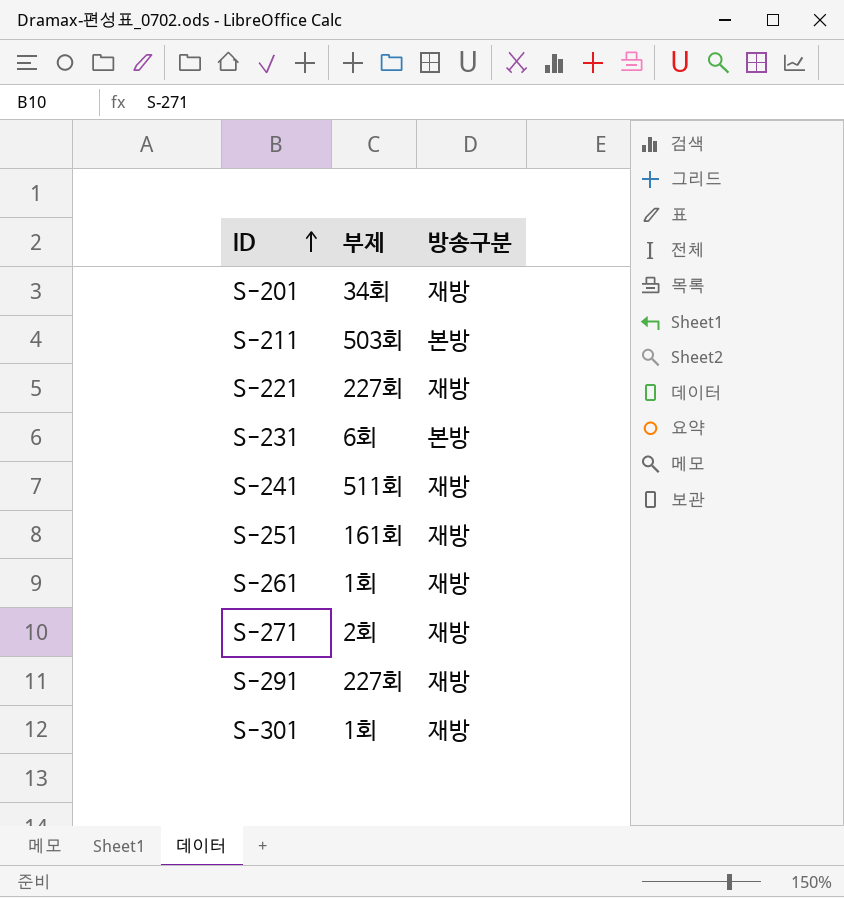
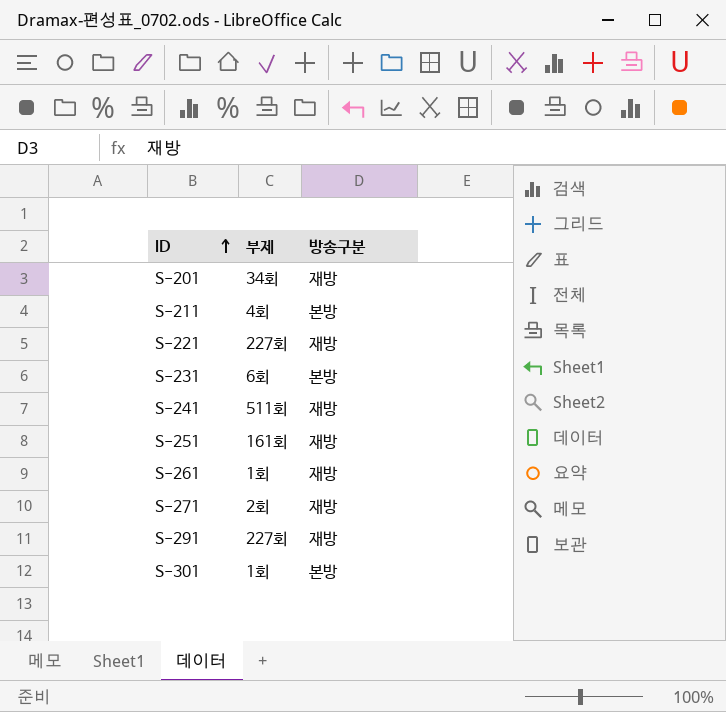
S-211 | 부제: 503회 -> 4회
S-301 | 방송구분: 재방 -> 본방

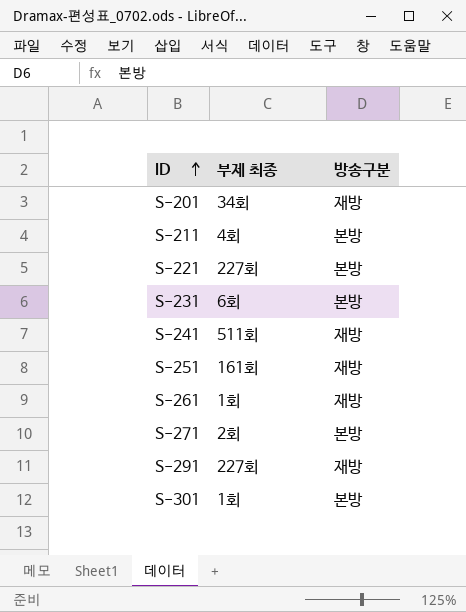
column name: 부제 -> 부제 최종
S-221 | 방송구분: 재방 -> 본방
S-271 | 방송구분: 재방 -> 본방

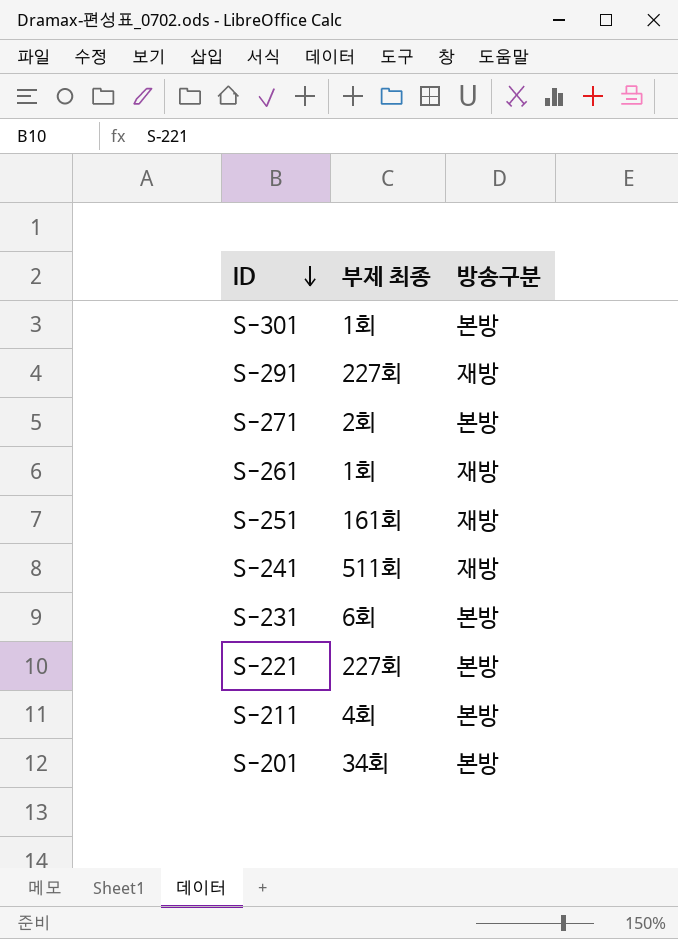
row order: ID ascending -> ID descending
S-201 | 방송구분: 재방 -> 본방

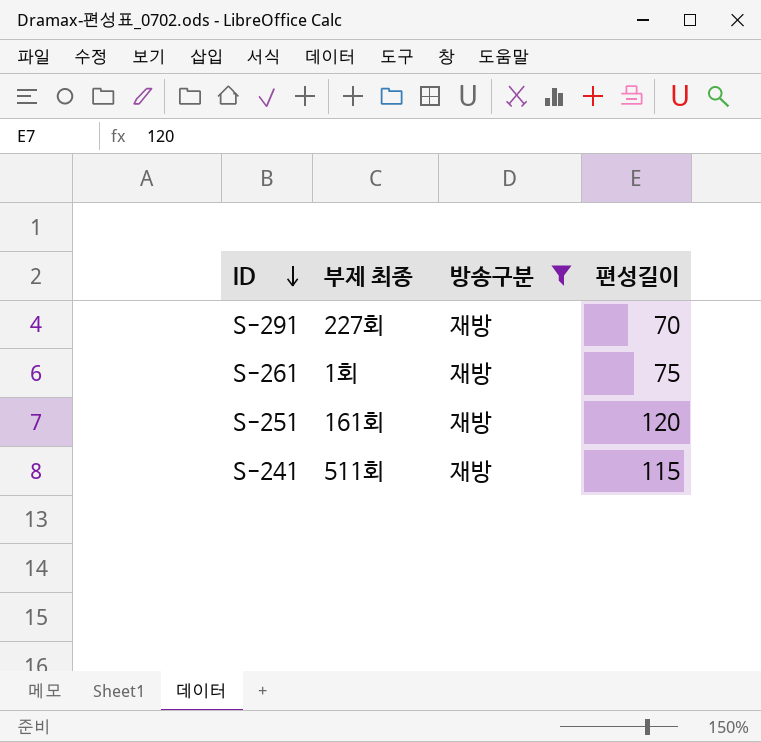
filter: none -> 방송구분 = 재방
column 편성길이 | position: none -> 4

